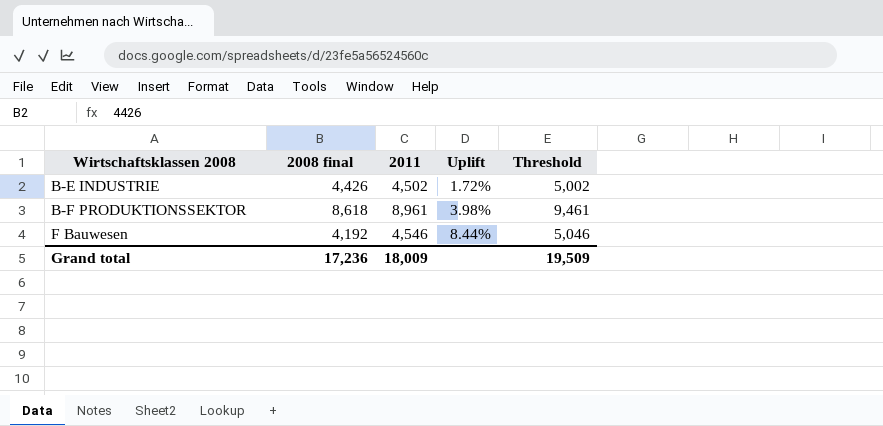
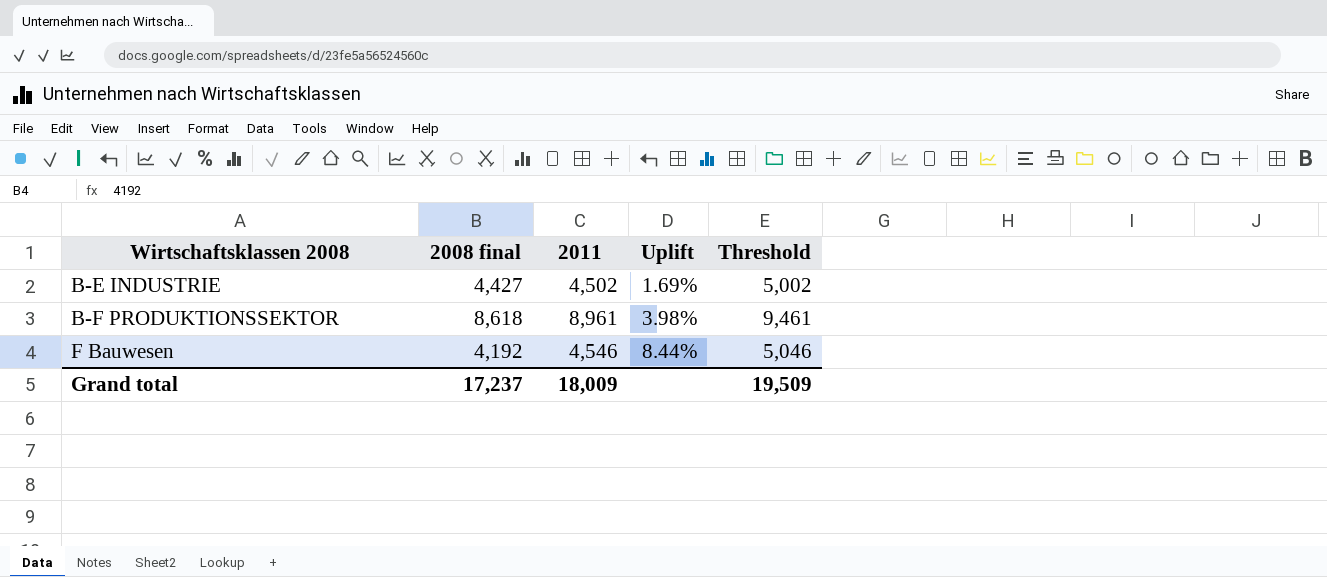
B-E INDUSTRIE | 2008 final: 4,426 -> 4,427
B-E INDUSTRIE | Uplift: 1.72% -> 1.69%
Grand total | 2008 final: 17,236 -> 17,237

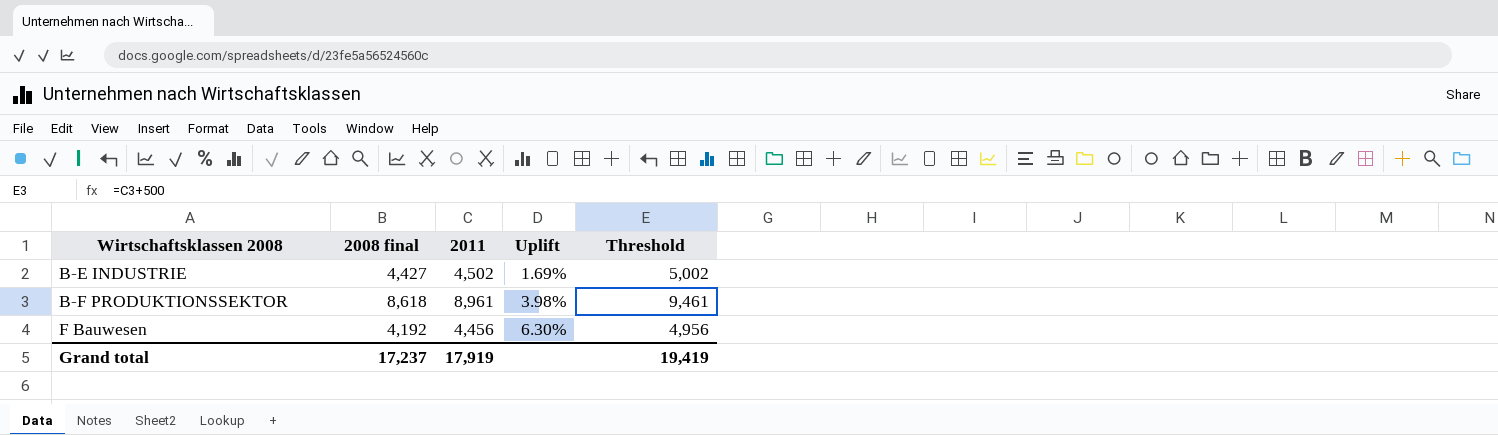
F Bauwesen | 2011: 4,546 -> 4,456
F Bauwesen | Uplift: 8.44% -> 6.30%
F Bauwesen | Threshold: 5,046 -> 4,956
Grand total | 2011: 18,009 -> 17,919
Grand total | Threshold: 19,509 -> 19,419

